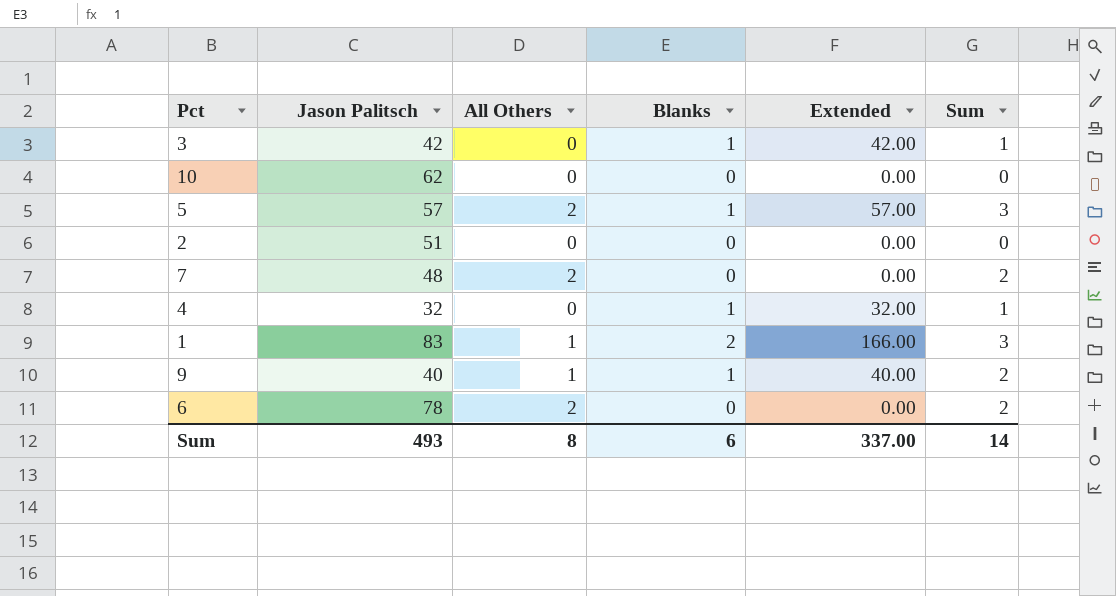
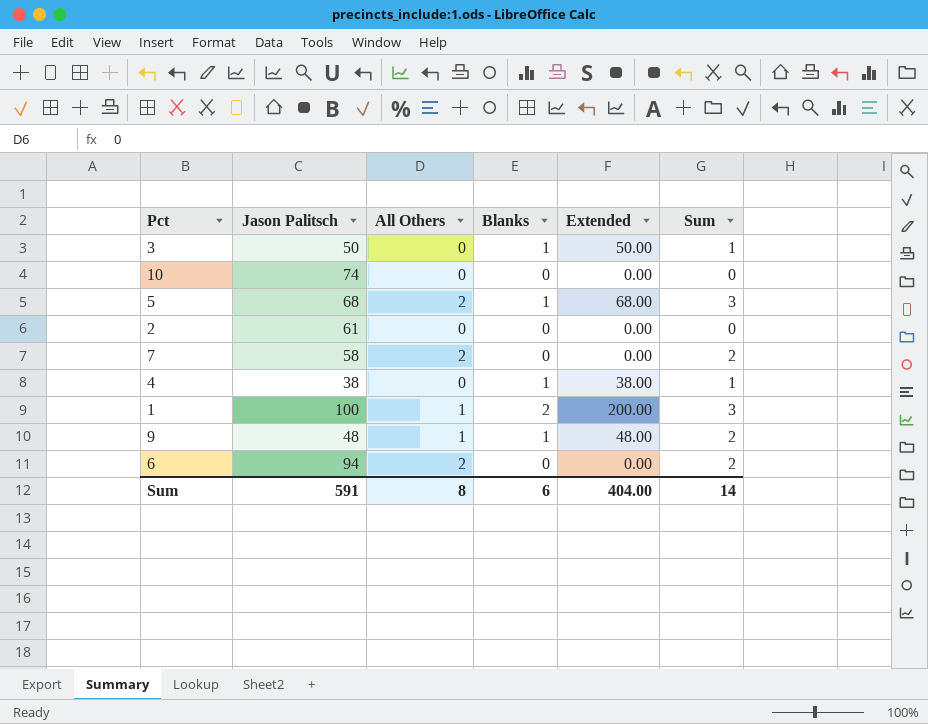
3 | Jason Palitsch: 42 -> 50
3 | Extended: 42.00 -> 50.00
10 | Jason Palitsch: 62 -> 74
5 | Jason Palitsch: 57 -> 68
5 | Extended: 57.00 -> 68.00
2 | Jason Palitsch: 51 -> 61
7 | Jason Palitsch: 48 -> 58
4 | Jason Palitsch: 32 -> 38
4 | Extended: 32.00 -> 38.00
1 | Jason Palitsch: 83 -> 100
1 | Extended: 166.00 -> 200.00
9 | Jason Palitsch: 40 -> 48
9 | Extended: 40.00 -> 48.00
6 | Jason Palitsch: 78 -> 94
Sum | Jason Palitsch: 493 -> 591
Sum | Extended: 337.00 -> 404.00

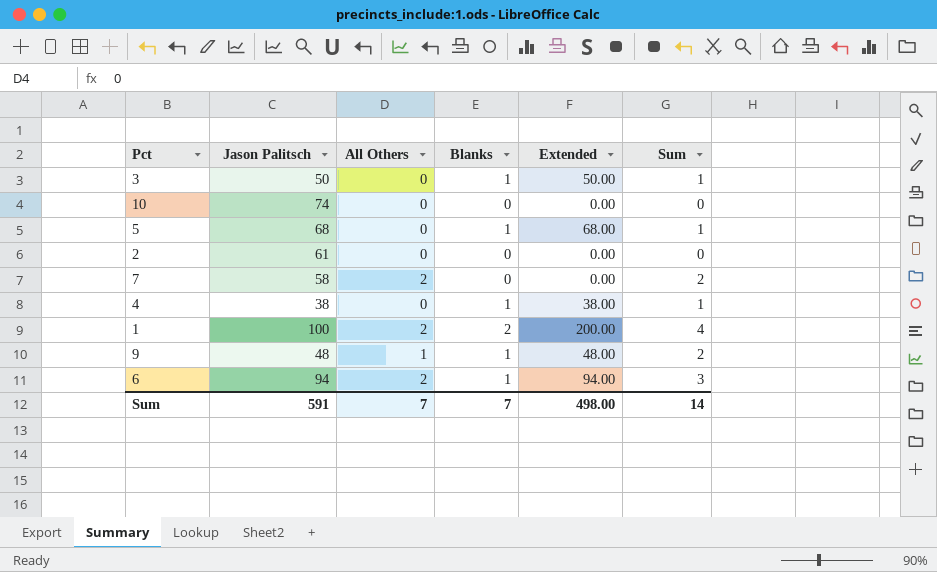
5 | All Others: 2 -> 0
5 | Sum: 3 -> 1
1 | All Others: 1 -> 2
1 | Sum: 3 -> 4
6 | Blanks: 0 -> 1
6 | Extended: 0.00 -> 94.00
6 | Sum: 2 -> 3
Sum | All Others: 8 -> 7
Sum | Blanks: 6 -> 7
Sum | Extended: 404.00 -> 498.00

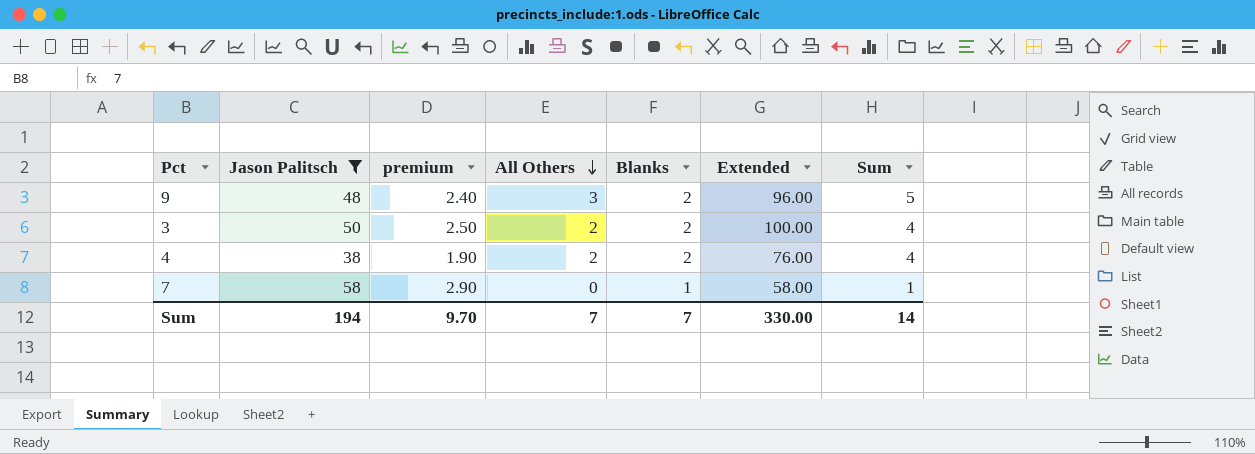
filter: none -> Jason Palitsch <= 58
row order: none -> All Others descending
column premium | formula: none -> [Jason Palitsch] * 0.05
9 | All Others: 1 -> 3
9 | Blanks: 1 -> 2
9 | Extended: 48.00 -> 96.00
9 | Sum: 2 -> 5
3 | All Others: 0 -> 2
3 | Blanks: 1 -> 2
3 | Extended: 50.00 -> 100.00
3 | Sum: 1 -> 4
4 | All Others: 0 -> 2
4 | Blanks: 1 -> 2
4 | Extended: 38.00 -> 76.00
4 | Sum: 1 -> 4
7 | All Others: 2 -> 0
7 | Blanks: 0 -> 1
7 | Extended: 0.00 -> 58.00
7 | Sum: 2 -> 1
Sum | Jason Palitsch: 591 -> 194
Sum | Extended: 498.00 -> 330.00

